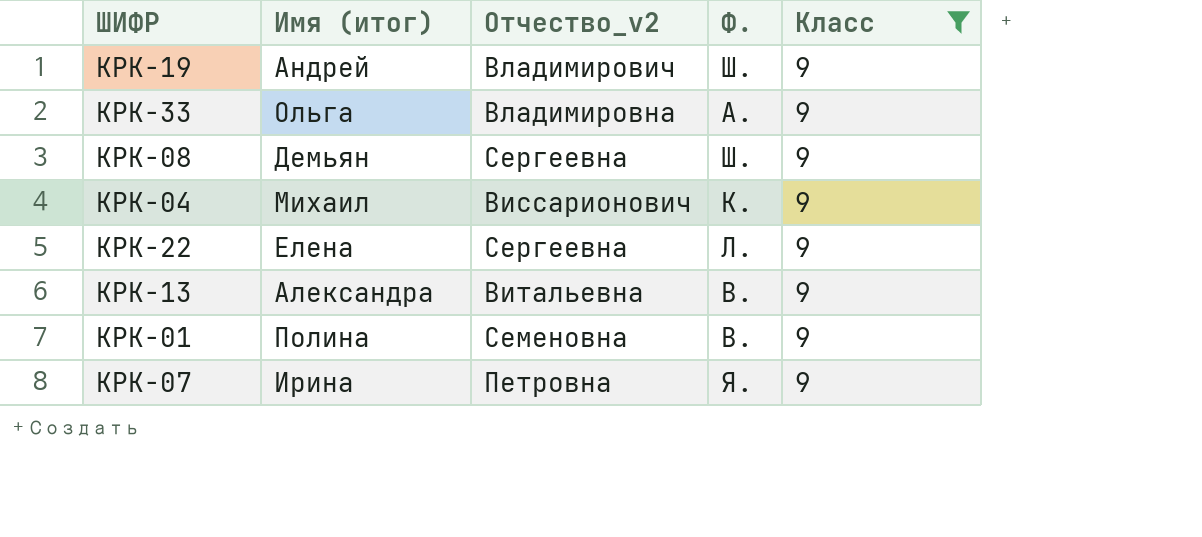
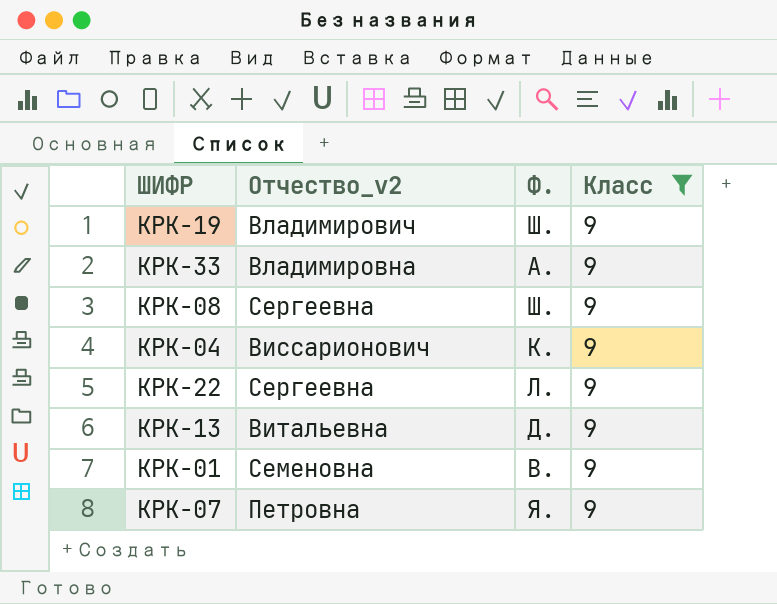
column Имя (итог) | position: 2 -> none
КРК-13 | Ф.: В. -> Д.

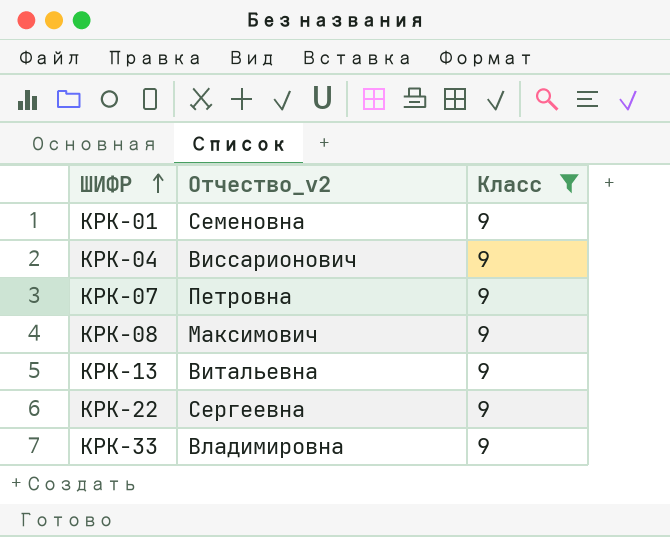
row order: none -> ШИФР ascending
column Ф. | position: 3 -> none
row КРК-19: Владимирович | Ш. | 9 -> none
КРК-08 | Отчество_v2: Сергеевна -> Максимович

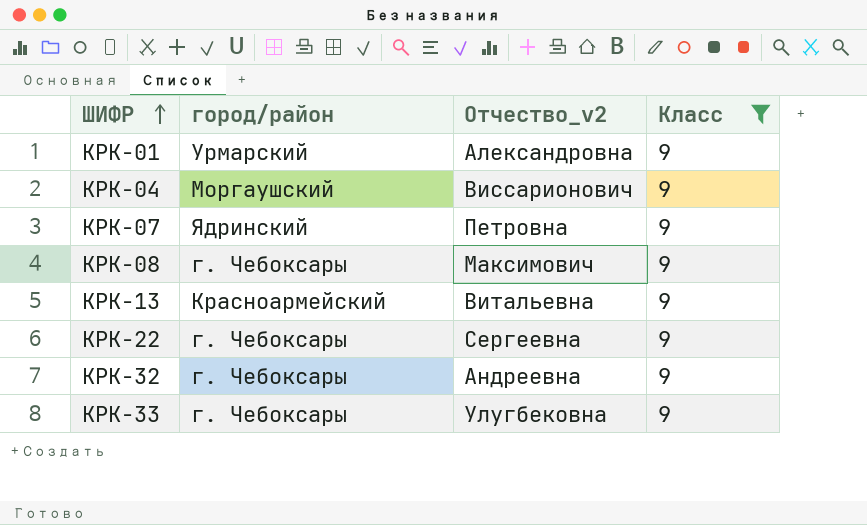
column город/район | position: none -> 2
КРК-01 | Отчество_v2: Семеновна -> Александровна
row КРК-32: none -> г. Чебоксары | Андреевна | 9
КРК-33 | Отчество_v2: Владимировна -> Улугбековна

